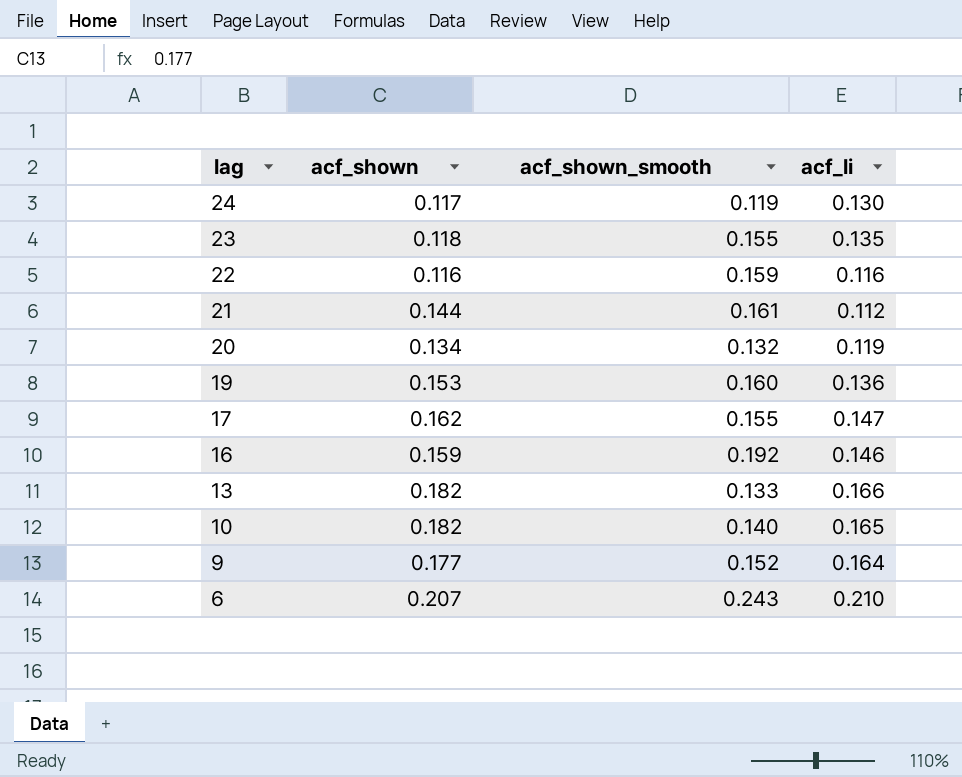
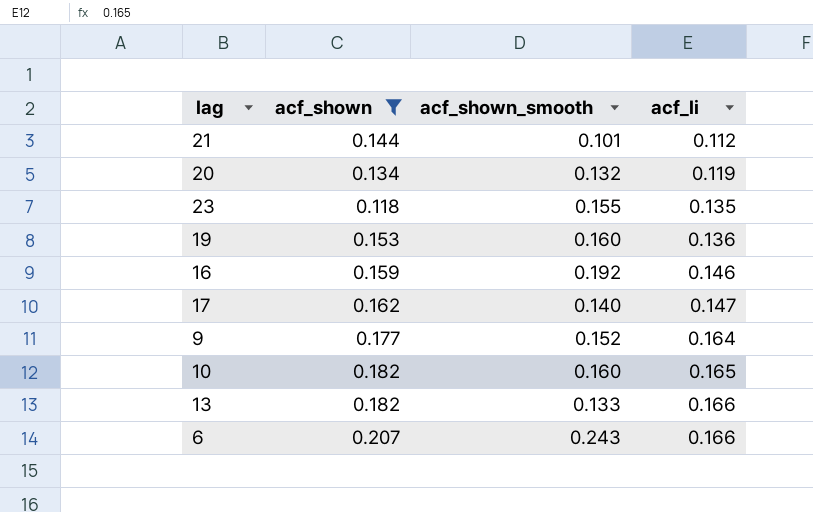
filter: none -> acf_shown >= 0.118
row order: lag descending -> acf_li ascending
21 | acf_shown_smooth: 0.161 -> 0.101
17 | acf_shown_smooth: 0.155 -> 0.140
10 | acf_shown_smooth: 0.140 -> 0.160
6 | acf_li: 0.210 -> 0.166

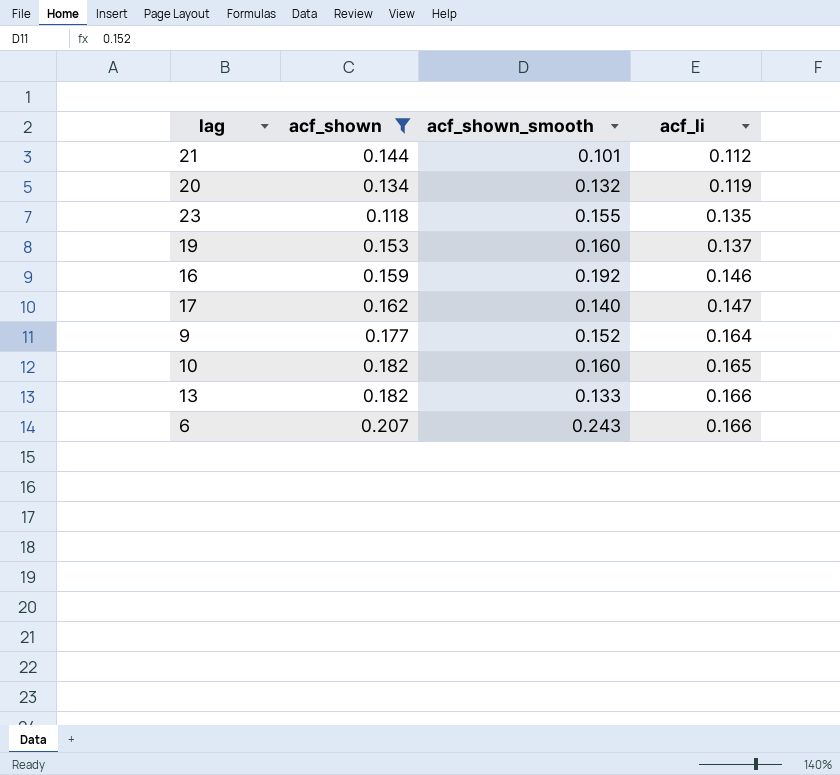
19 | acf_li: 0.136 -> 0.137

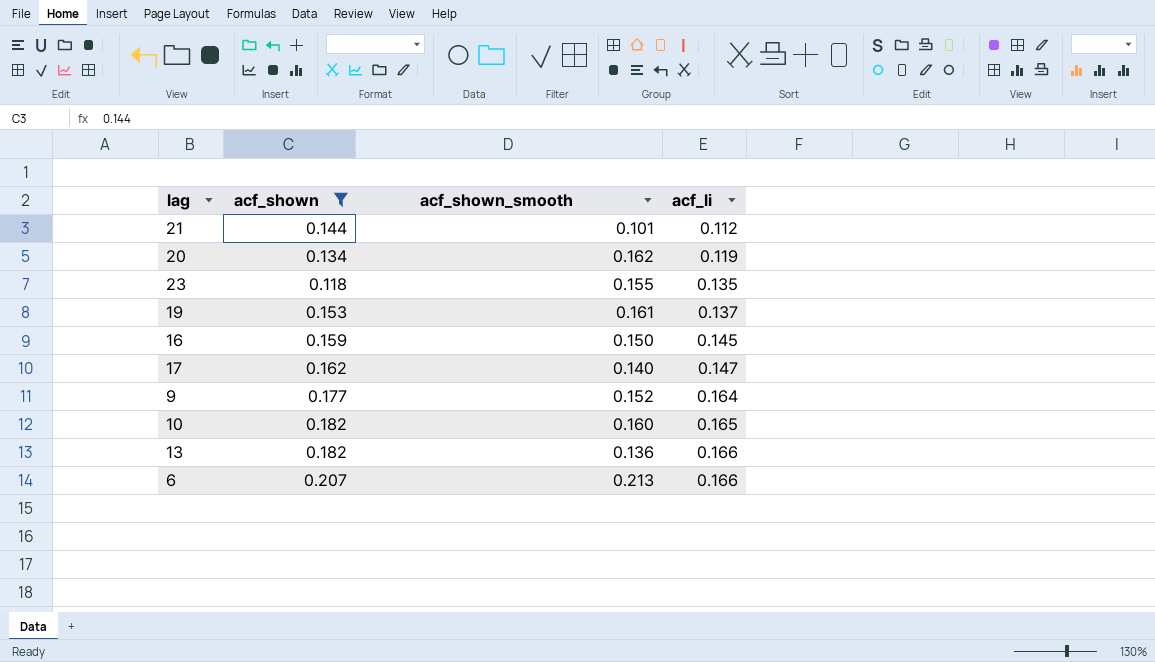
20 | acf_shown_smooth: 0.132 -> 0.162
19 | acf_shown_smooth: 0.160 -> 0.161
16 | acf_shown_smooth: 0.192 -> 0.150
16 | acf_li: 0.146 -> 0.145
13 | acf_shown_smooth: 0.133 -> 0.136
6 | acf_shown_smooth: 0.243 -> 0.213

